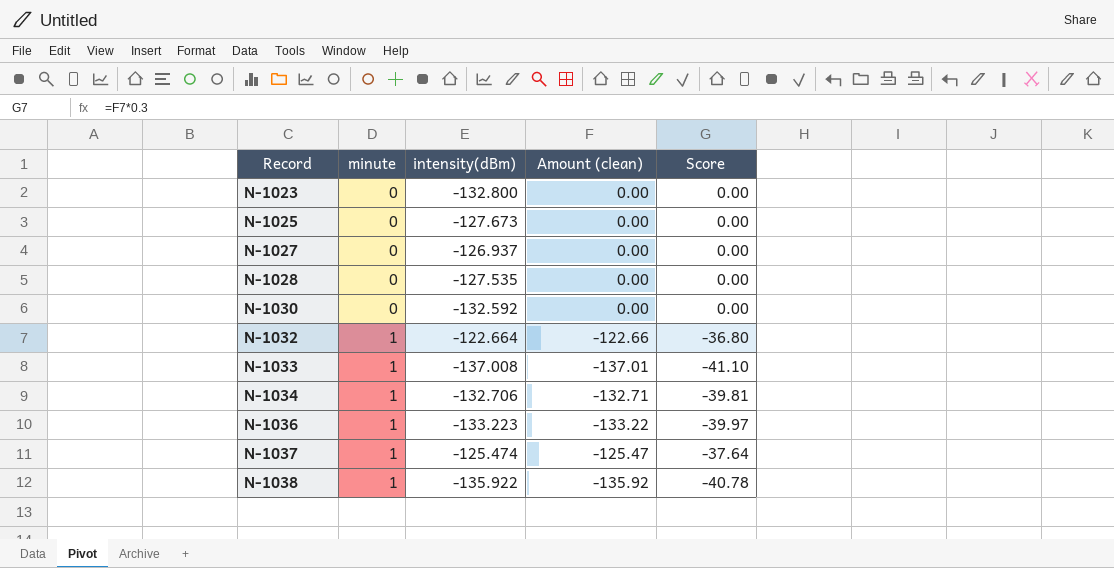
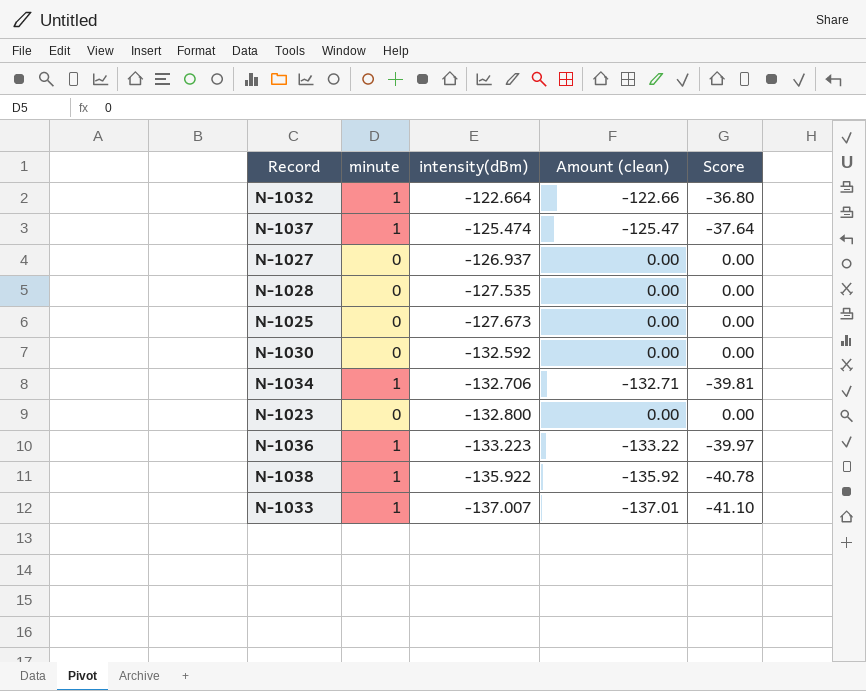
row order: Record ascending -> intensity(dBm) descending
N-1033 | intensity(dBm): -137.008 -> -137.007

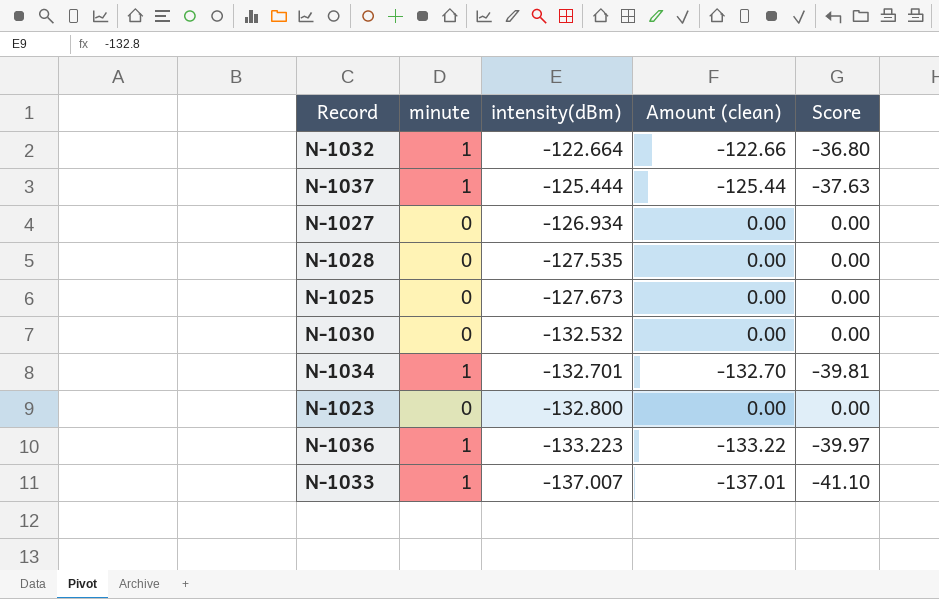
row N-1038: 1 | -135.922 | -135.92 | -40.78 -> none
N-1037 | intensity(dBm): -125.474 -> -125.444
N-1037 | Amount (clean): -125.47 -> -125.44
N-1037 | Score: -37.64 -> -37.63
N-1027 | intensity(dBm): -126.937 -> -126.934
N-1030 | intensity(dBm): -132.592 -> -132.532
N-1034 | intensity(dBm): -132.706 -> -132.701
N-1034 | Amount (clean): -132.71 -> -132.70

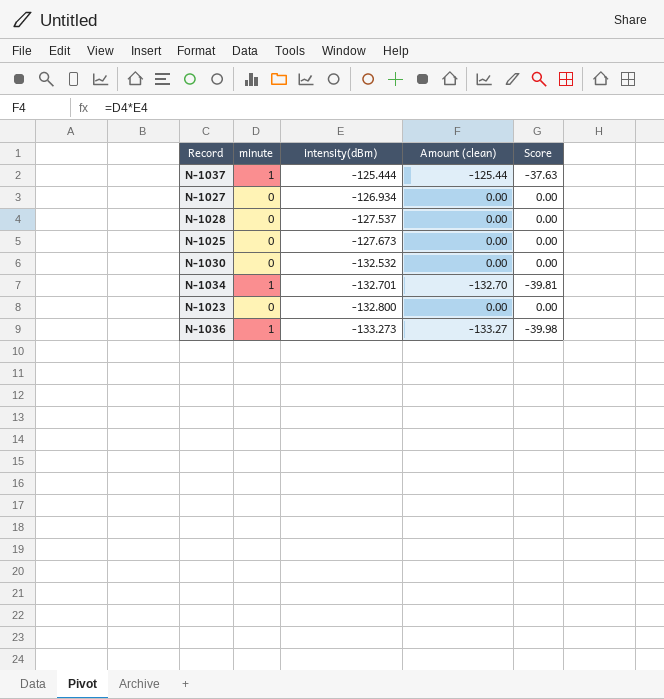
row N-1032: 1 | -122.664 | -122.66 | -36.80 -> none
row N-1033: 1 | -137.007 | -137.01 | -41.10 -> none
N-1028 | intensity(dBm): -127.535 -> -127.537
N-1036 | intensity(dBm): -133.223 -> -133.273
N-1036 | Amount (clean): -133.22 -> -133.27
N-1036 | Score: -39.97 -> -39.98

